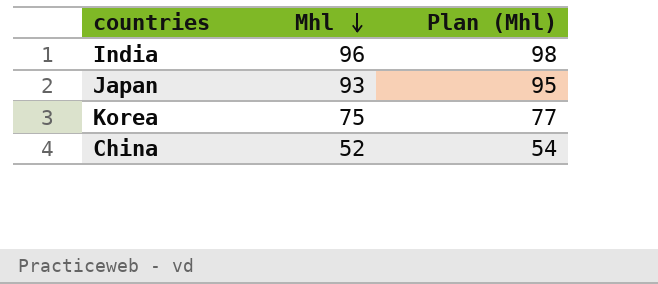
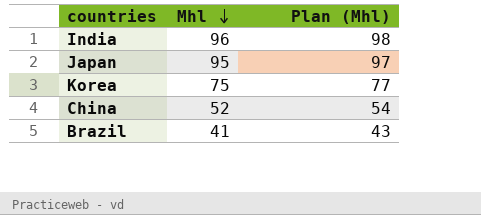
Japan | Mhl: 93 -> 95
Japan | Plan (Mhl): 95 -> 97
row Brazil: none -> 41 | 43

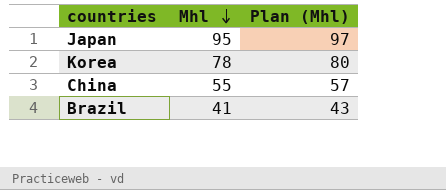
row India: 96 | 98 -> none
Korea | Mhl: 75 -> 78
Korea | Plan (Mhl): 77 -> 80
China | Mhl: 52 -> 55
China | Plan (Mhl): 54 -> 57

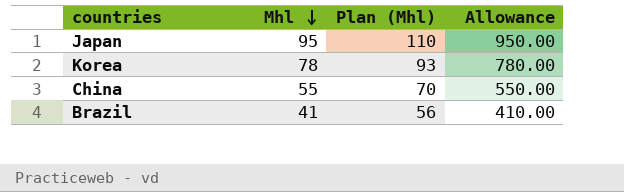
column Plan (Mhl) | formula: [Mhl] + 2 -> [Mhl] + 15
column Allowance | formula: none -> [Mhl] * 10

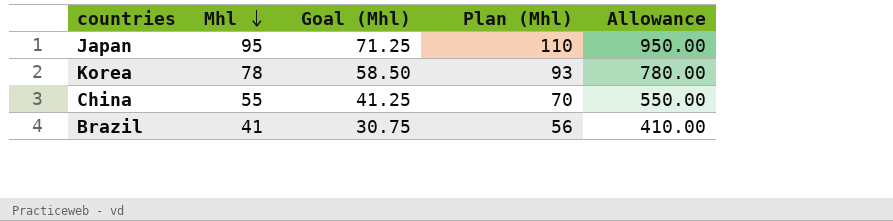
column Goal (Mhl) | formula: none -> [Mhl] * 0.75

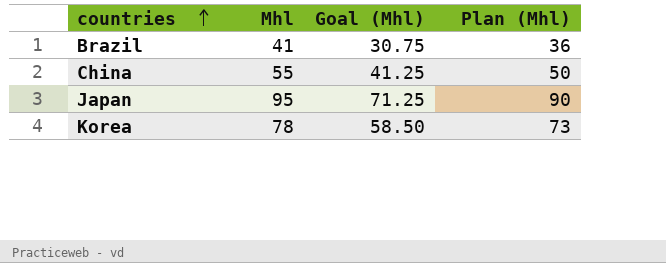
row order: Mhl descending -> countries ascending
column Allowance | formula: [Mhl] * 10 -> none
column Plan (Mhl) | formula: [Mhl] + 15 -> [Mhl] - 5

